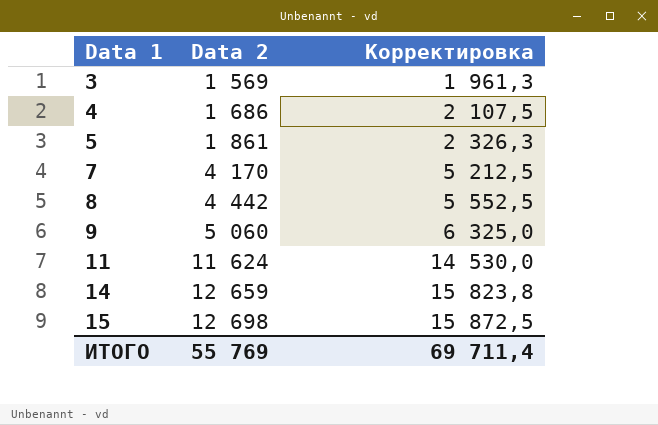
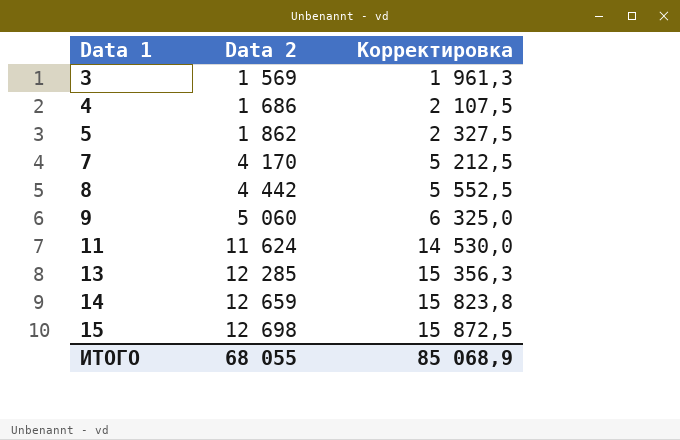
5 | Data 2: 1 861 -> 1 862
5 | Корректировка: 2 326,3 -> 2 327,5
row 13: none -> 12 285 | 15 356,3
ИТОГО | Data 2: 55 769 -> 68 055
ИТОГО | Корректировка: 69 711,4 -> 85 068,9

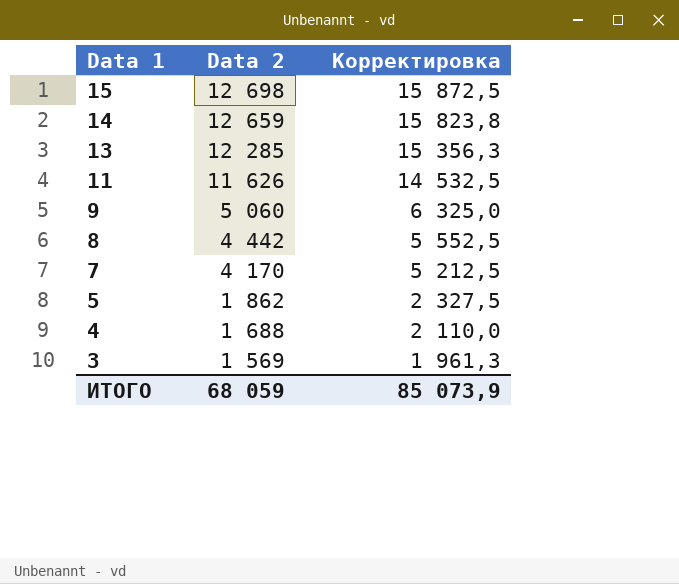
row order: Data 1 ascending -> Data 1 descending
11 | Data 2: 11 624 -> 11 626
11 | Корректировка: 14 530,0 -> 14 532,5
4 | Data 2: 1 686 -> 1 688
4 | Корректировка: 2 107,5 -> 2 110,0
ИТОГО | Data 2: 68 055 -> 68 059
ИТОГО | Корректировка: 85 068,9 -> 85 073,9

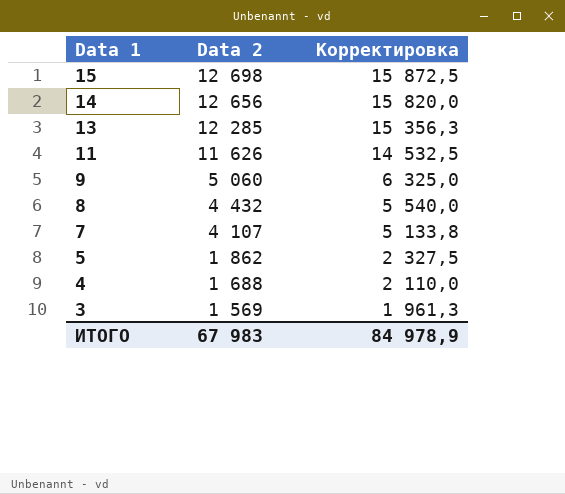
14 | Data 2: 12 659 -> 12 656
14 | Корректировка: 15 823,8 -> 15 820,0
8 | Data 2: 4 442 -> 4 432
8 | Корректировка: 5 552,5 -> 5 540,0
7 | Data 2: 4 170 -> 4 107
7 | Корректировка: 5 212,5 -> 5 133,8
ИТОГО | Data 2: 68 059 -> 67 983
ИТОГО | Корректировка: 85 073,9 -> 84 978,9

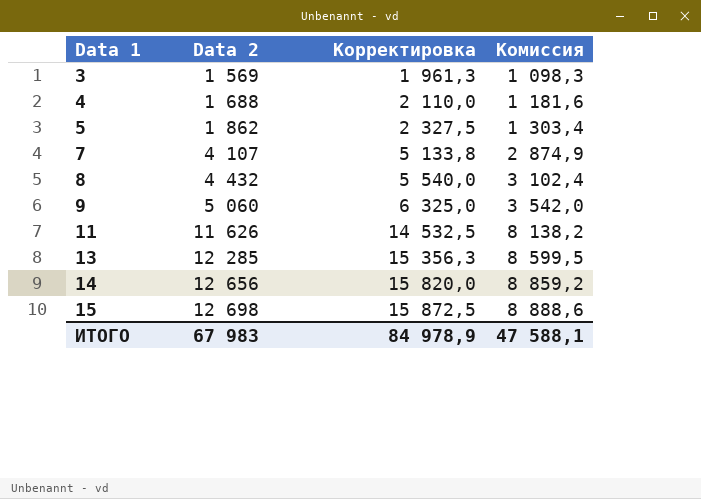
row order: Data 1 descending -> Data 1 ascending
column Комиссия | formula: none -> [Data 2] * 0,7

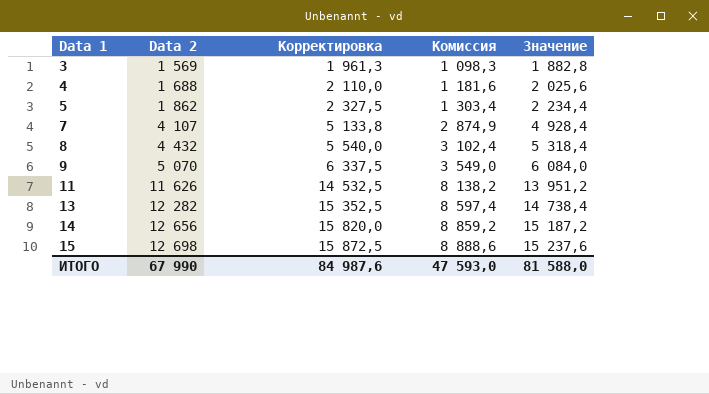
column Значение | formula: none -> [Data 2] * 1,2
9 | Data 2: 5 060 -> 5 070
9 | Корректировка: 6 325,0 -> 6 337,5
9 | Комиссия: 3 542,0 -> 3 549,0
13 | Data 2: 12 285 -> 12 282
13 | Корректировка: 15 356,3 -> 15 352,5
13 | Комиссия: 8 599,5 -> 8 597,4
ИТОГО | Data 2: 67 983 -> 67 990
ИТОГО | Корректировка: 84 978,9 -> 84 987,6
ИТОГО | Комиссия: 47 588,1 -> 47 593,0

